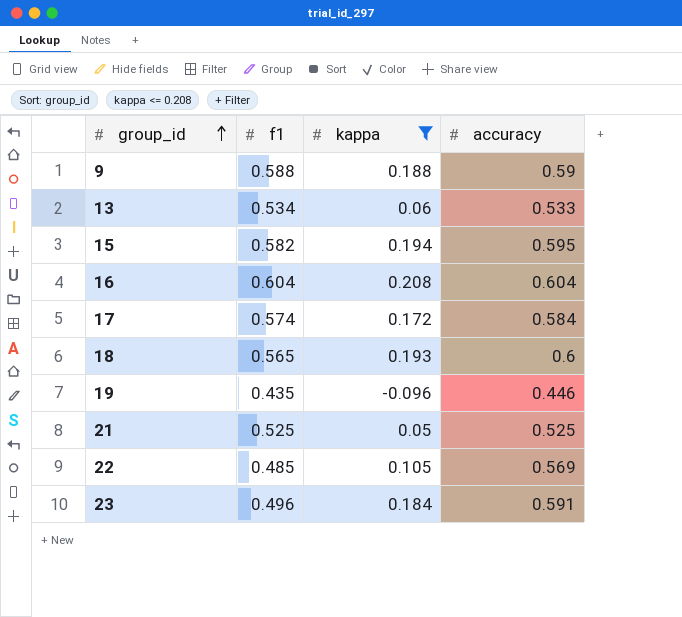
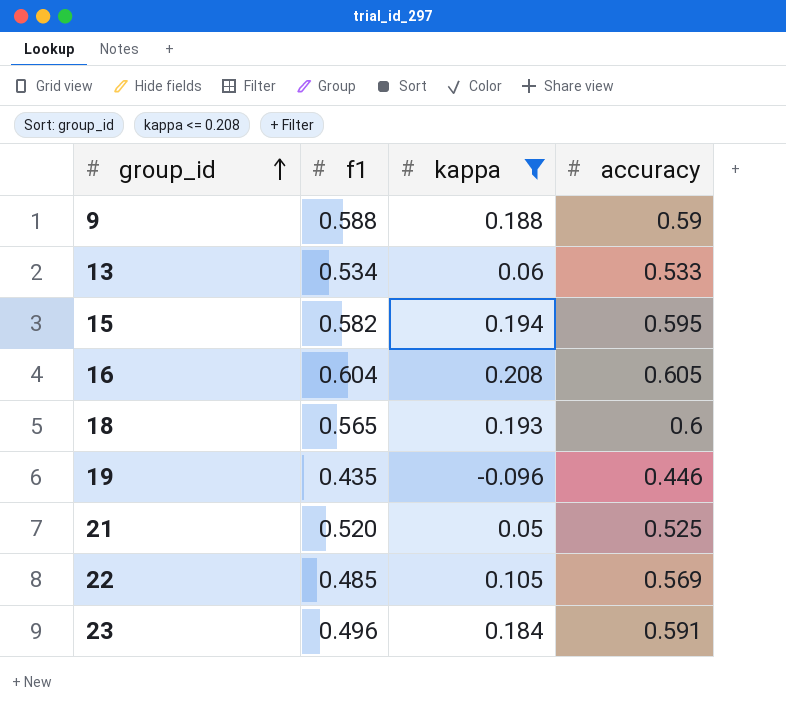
row 17: 0.574 | 0.172 | 0.584 -> none
16 | accuracy: 0.604 -> 0.605
21 | f1: 0.525 -> 0.520

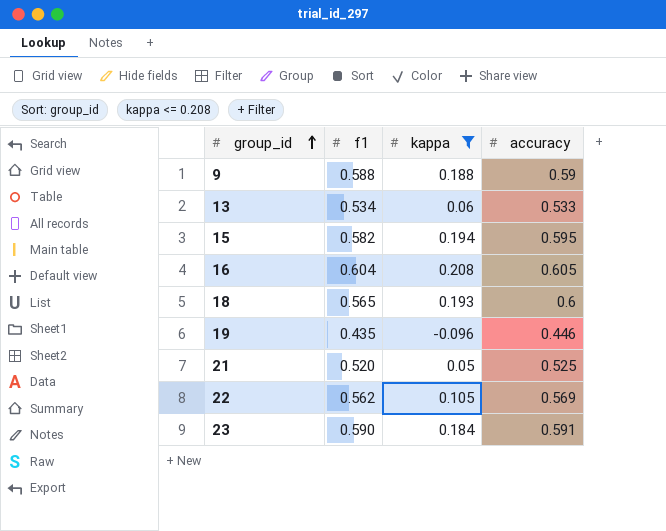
22 | f1: 0.485 -> 0.562
23 | f1: 0.496 -> 0.590

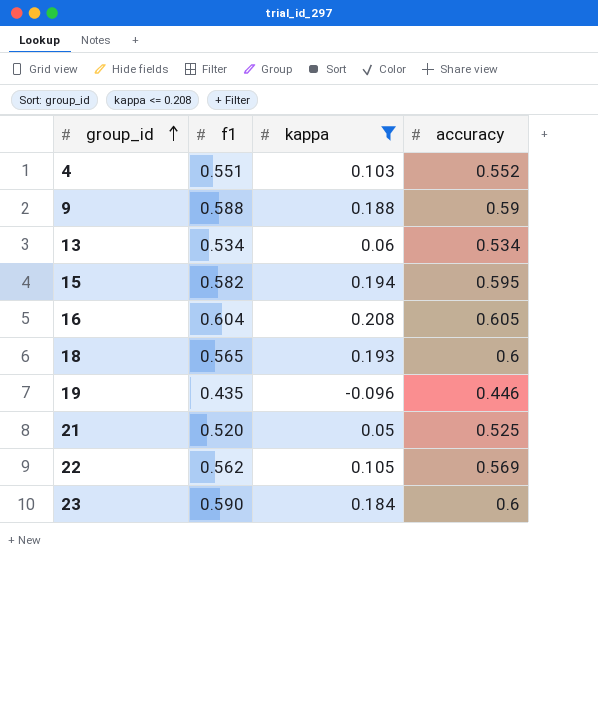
row 4: none -> 0.551 | 0.103 | 0.552
13 | accuracy: 0.533 -> 0.534
23 | accuracy: 0.591 -> 0.6

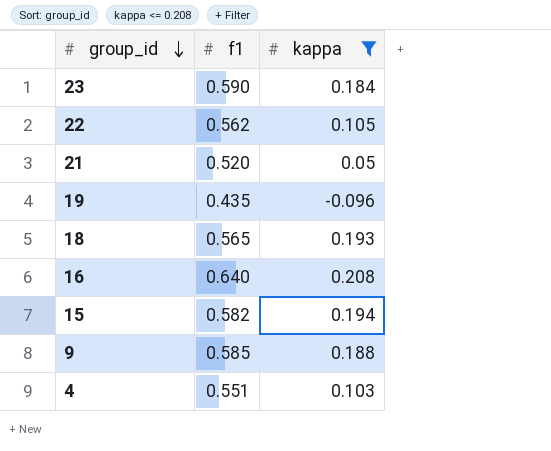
row order: group_id ascending -> group_id descending
column accuracy | position: 4 -> none
row 13: 0.534 | 0.06 | 0.534 -> none
16 | f1: 0.604 -> 0.640
9 | f1: 0.588 -> 0.585

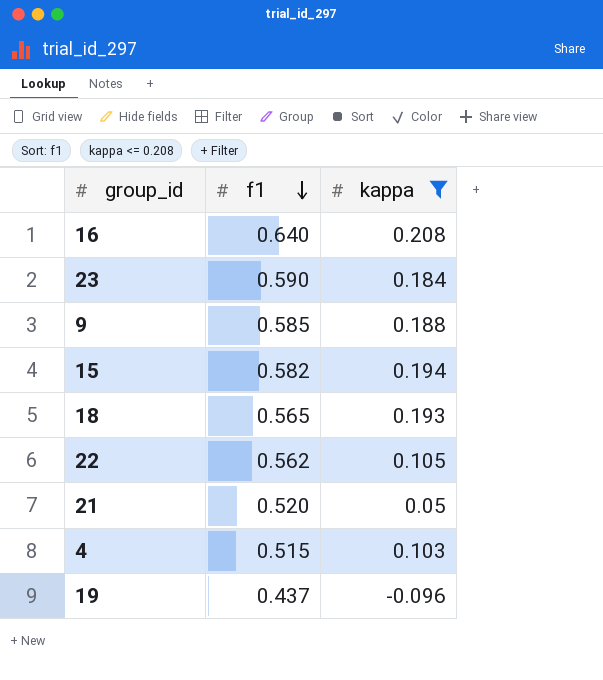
row order: group_id descending -> f1 descending
4 | f1: 0.551 -> 0.515
19 | f1: 0.435 -> 0.437

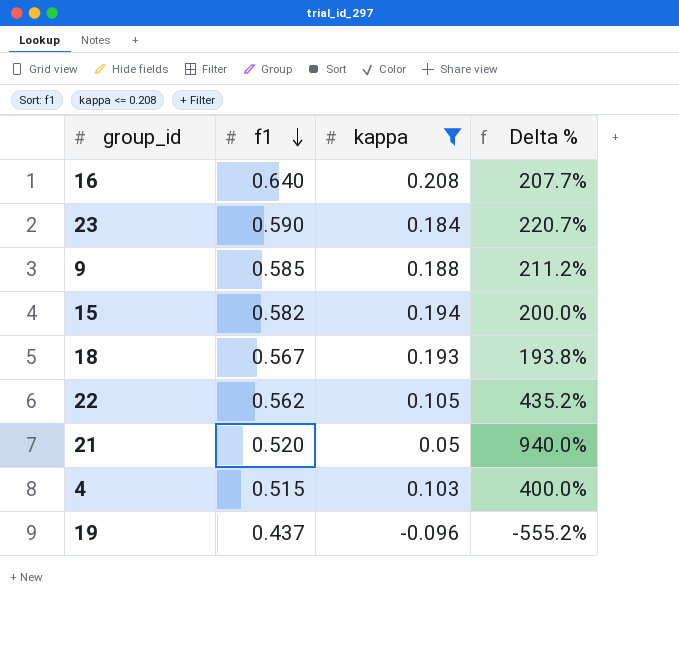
column Delta % | formula: none -> ([f1] - [kappa]) / [kappa]
18 | f1: 0.565 -> 0.567

